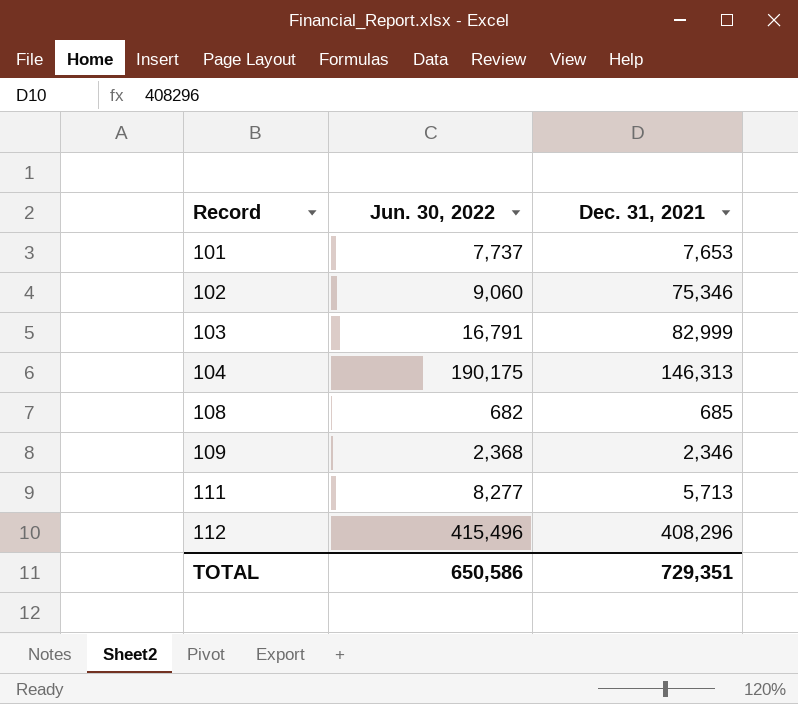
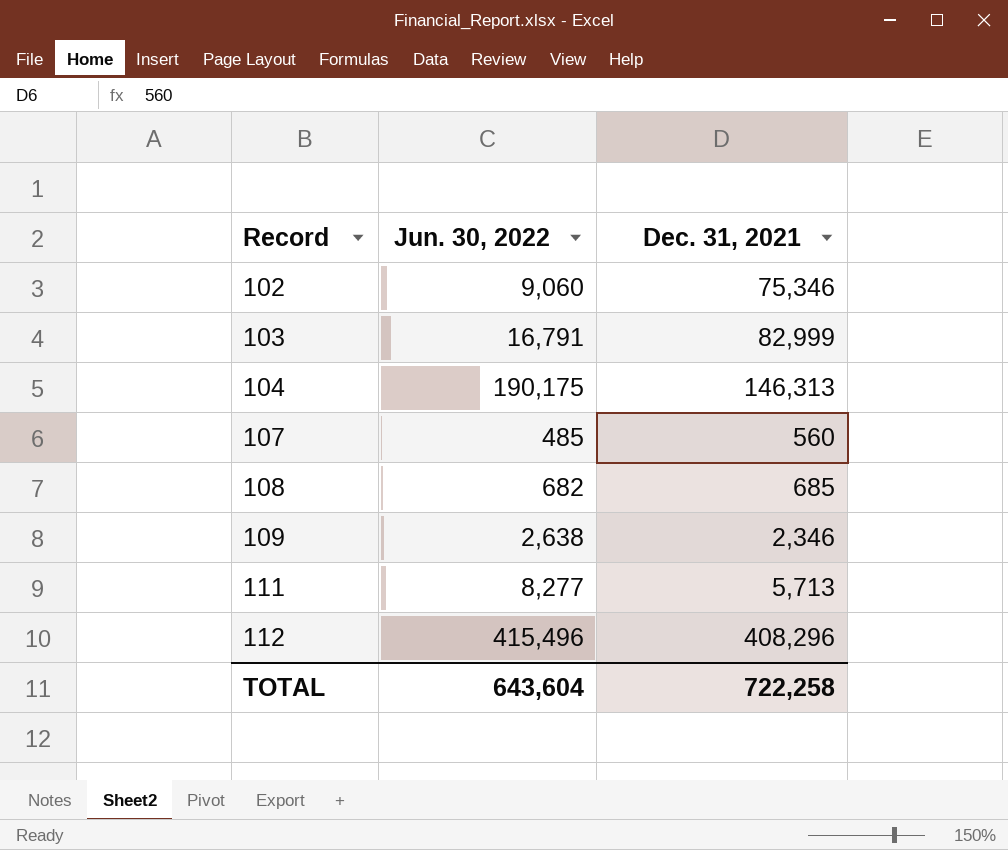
row 101: 7,737 | 7,653 -> none
row 107: none -> 485 | 560
109 | Jun. 30, 2022: 2,368 -> 2,638
TOTAL | Jun. 30, 2022: 650,586 -> 643,604
TOTAL | Dec. 31, 2021: 729,351 -> 722,258

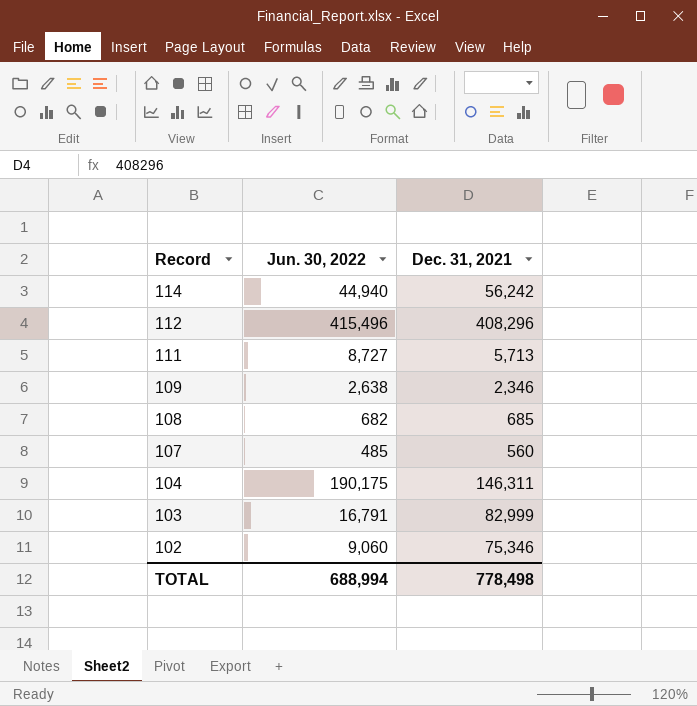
row order: Record ascending -> Record descending
row 114: none -> 44,940 | 56,242
111 | Jun. 30, 2022: 8,277 -> 8,727
104 | Dec. 31, 2021: 146,313 -> 146,311
TOTAL | Jun. 30, 2022: 643,604 -> 688,994
TOTAL | Dec. 31, 2021: 722,258 -> 778,498

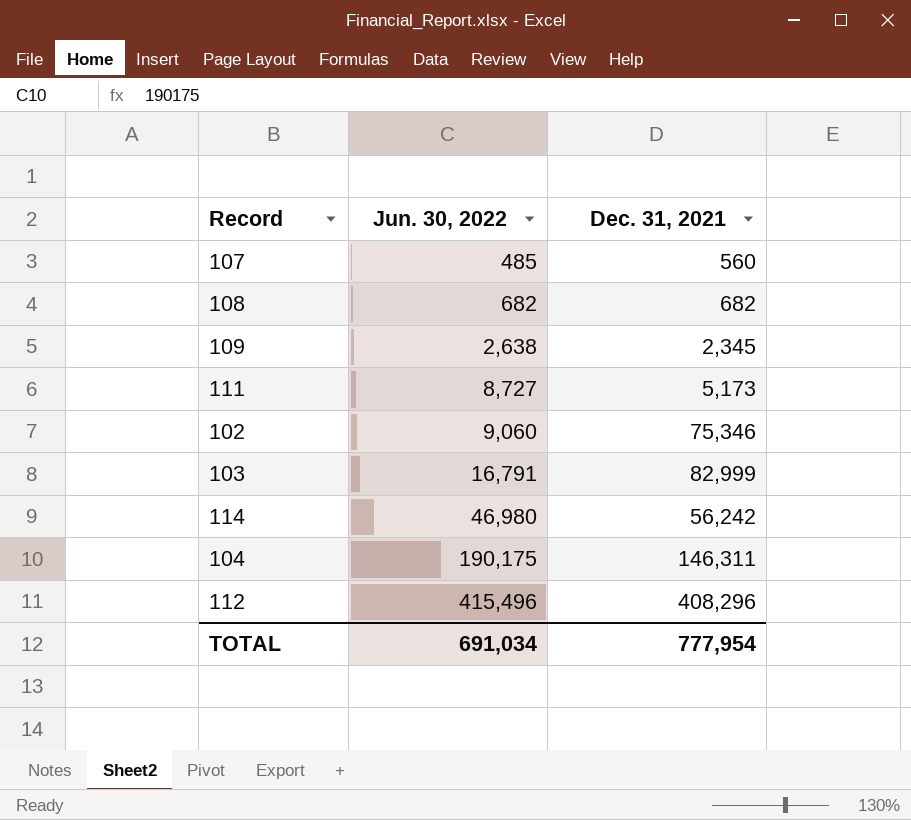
row order: Record descending -> Jun. 30, 2022 ascending
108 | Dec. 31, 2021: 685 -> 682
109 | Dec. 31, 2021: 2,346 -> 2,345
111 | Dec. 31, 2021: 5,713 -> 5,173
114 | Jun. 30, 2022: 44,940 -> 46,980
TOTAL | Jun. 30, 2022: 688,994 -> 691,034
TOTAL | Dec. 31, 2021: 778,498 -> 777,954

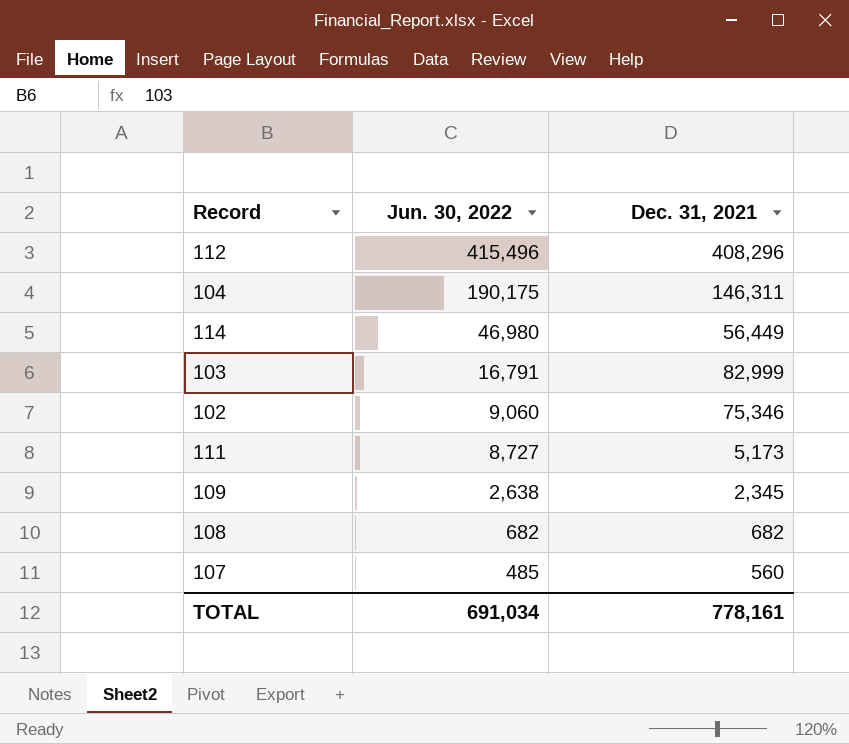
row order: Jun. 30, 2022 ascending -> Jun. 30, 2022 descending
114 | Dec. 31, 2021: 56,242 -> 56,449
TOTAL | Dec. 31, 2021: 777,954 -> 778,161

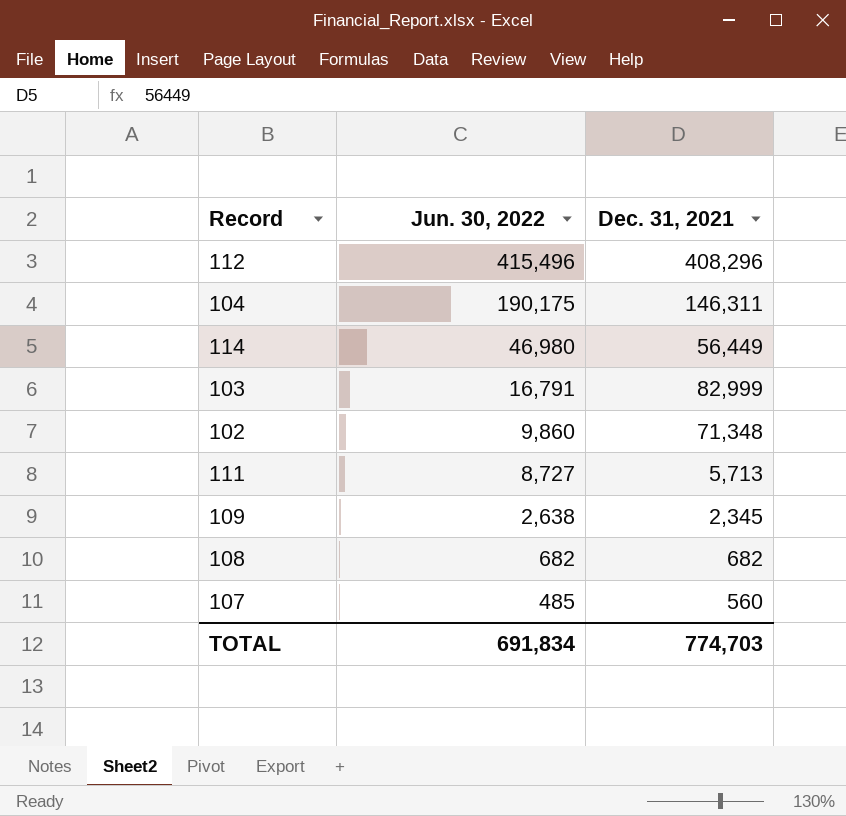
102 | Jun. 30, 2022: 9,060 -> 9,860
102 | Dec. 31, 2021: 75,346 -> 71,348
111 | Dec. 31, 2021: 5,173 -> 5,713
TOTAL | Jun. 30, 2022: 691,034 -> 691,834
TOTAL | Dec. 31, 2021: 778,161 -> 774,703

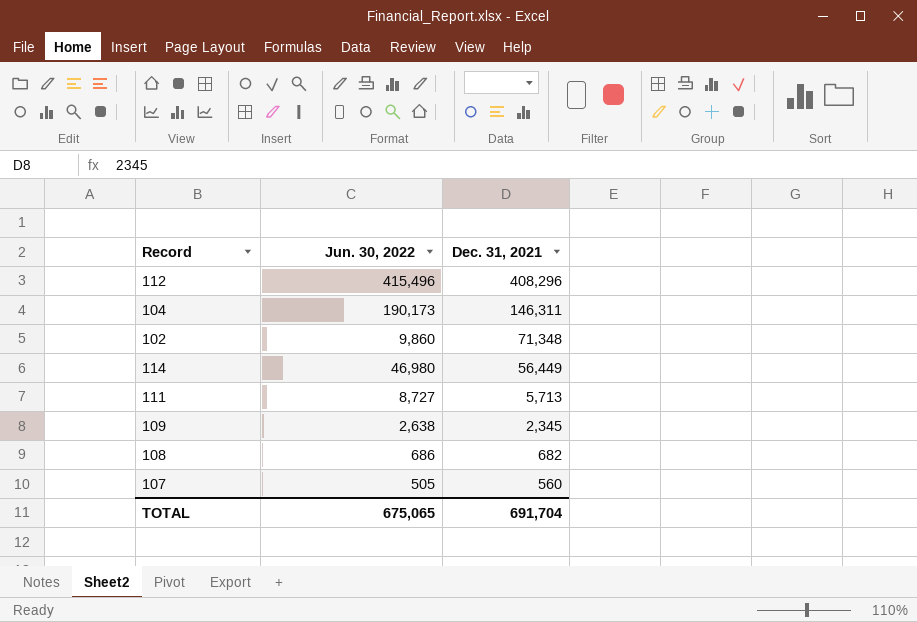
row order: Jun. 30, 2022 descending -> Dec. 31, 2021 descending
row 103: 16,791 | 82,999 -> none
104 | Jun. 30, 2022: 190,175 -> 190,173
108 | Jun. 30, 2022: 682 -> 686
107 | Jun. 30, 2022: 485 -> 505
TOTAL | Jun. 30, 2022: 691,834 -> 675,065
TOTAL | Dec. 31, 2021: 774,703 -> 691,704

